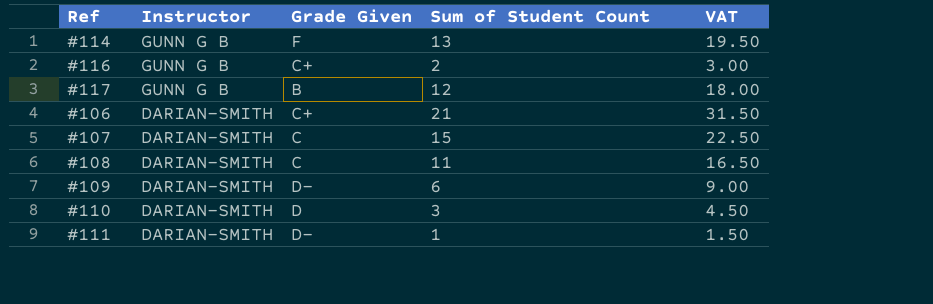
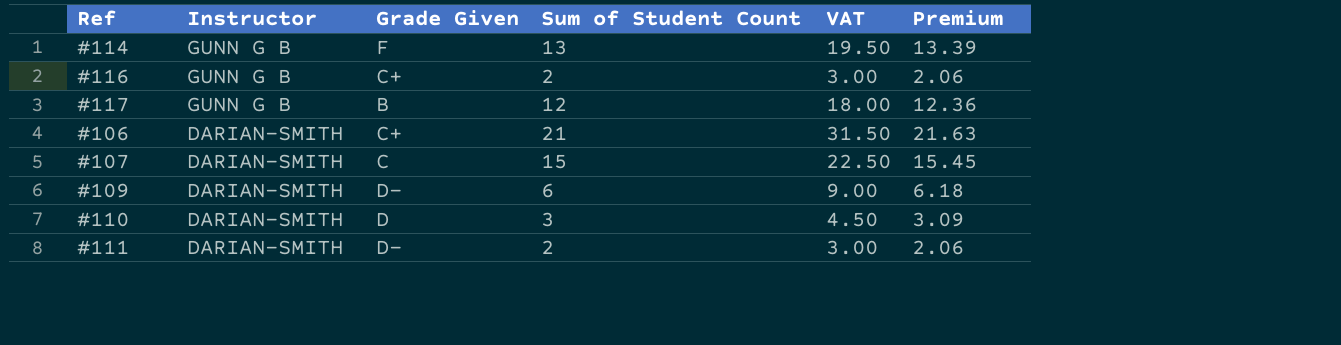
column Premium | formula: none -> [Sum of Student Count] * 1.03
row #108: DARIAN-SMITH | C | 11 | 16.50 -> none
#111 | Sum of Student Count: 1 -> 2
#111 | VAT: 1.50 -> 3.00

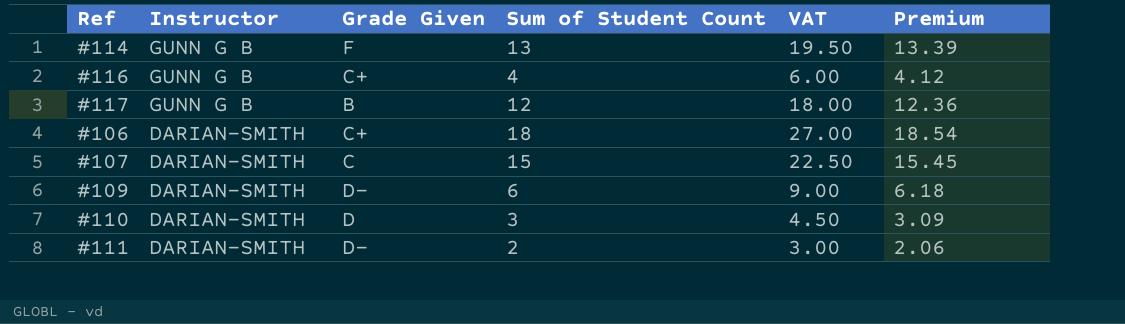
#116 | Sum of Student Count: 2 -> 4
#116 | VAT: 3.00 -> 6.00
#116 | Premium: 2.06 -> 4.12
#106 | Sum of Student Count: 21 -> 18
#106 | VAT: 31.50 -> 27.00
#106 | Premium: 21.63 -> 18.54

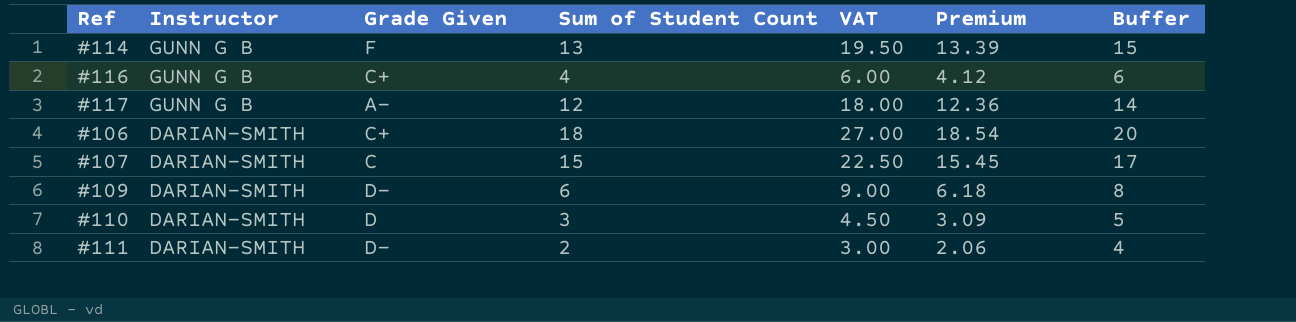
column Buffer | formula: none -> [Sum of Student Count] + 2
#117 | Grade Given: B -> A-

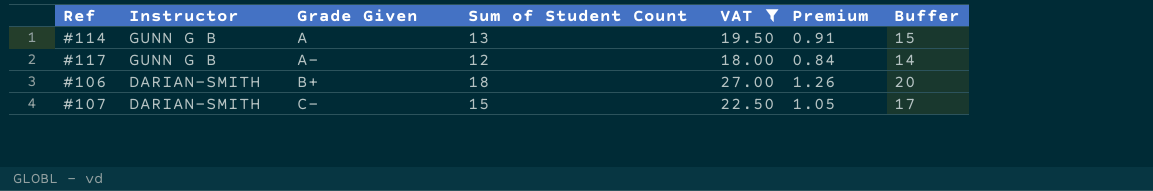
filter: none -> VAT >= 18.00
column Premium | formula: [Sum of Student Count] * 1.03 -> [Sum of Student Count] * 0.07
#114 | Grade Given: F -> A
#106 | Grade Given: C+ -> B+
#107 | Grade Given: C -> C-

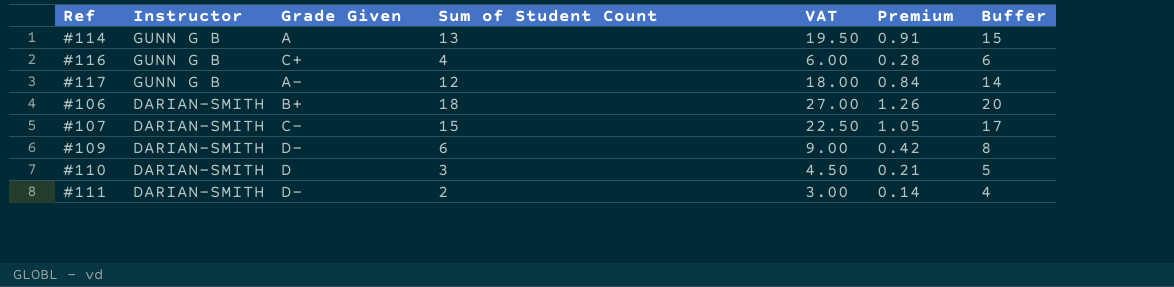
filter: VAT >= 18.00 -> none

